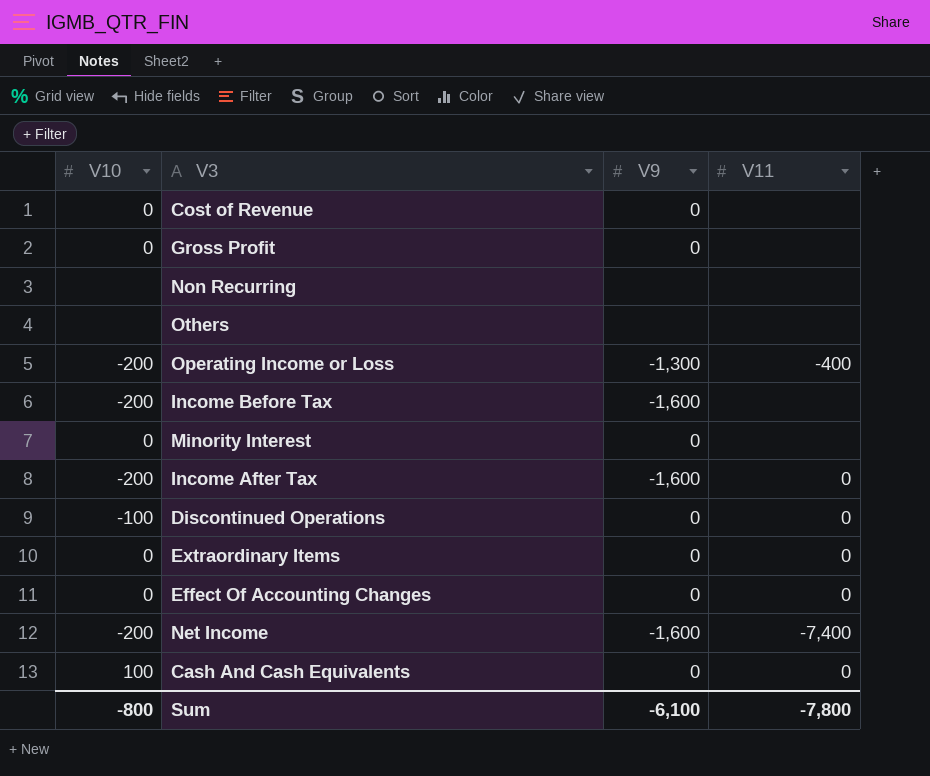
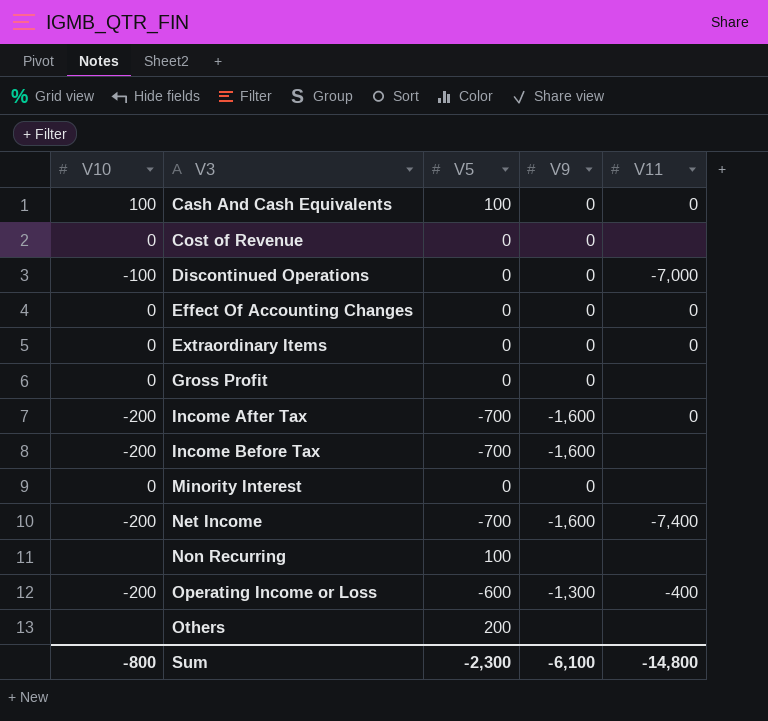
row order: none -> V3 ascending
column V5 | position: none -> 3
Discontinued Operations | V11: 0 -> -7,000
Sum | V11: -7,800 -> -14,800

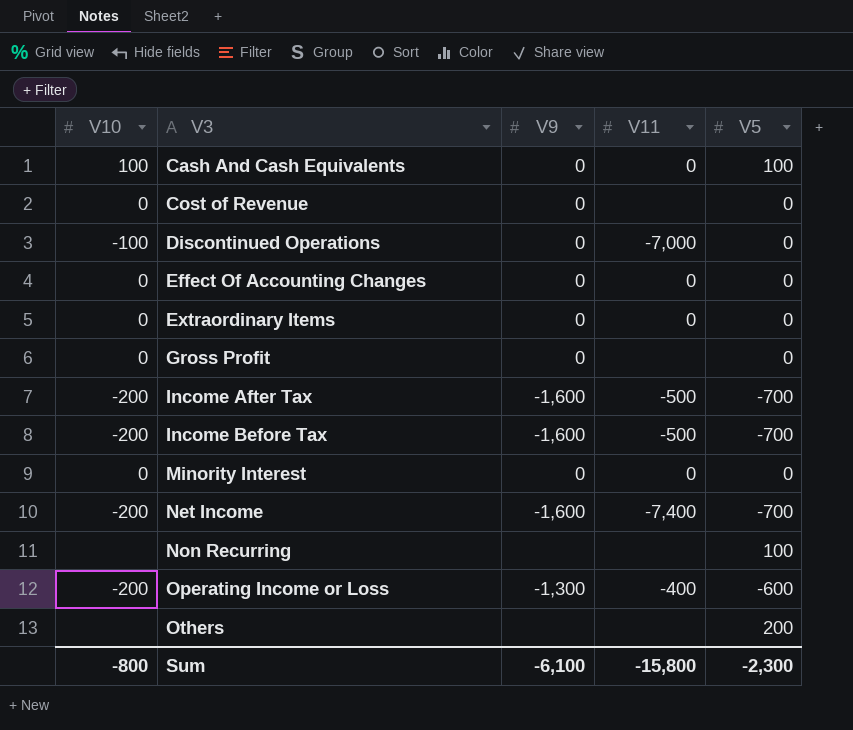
column V5 | position: 3 -> 5
Income After Tax | V11: 0 -> -500
Income Before Tax | V11: none -> -500
Minority Interest | V11: none -> 0
Sum | V11: -14,800 -> -15,800

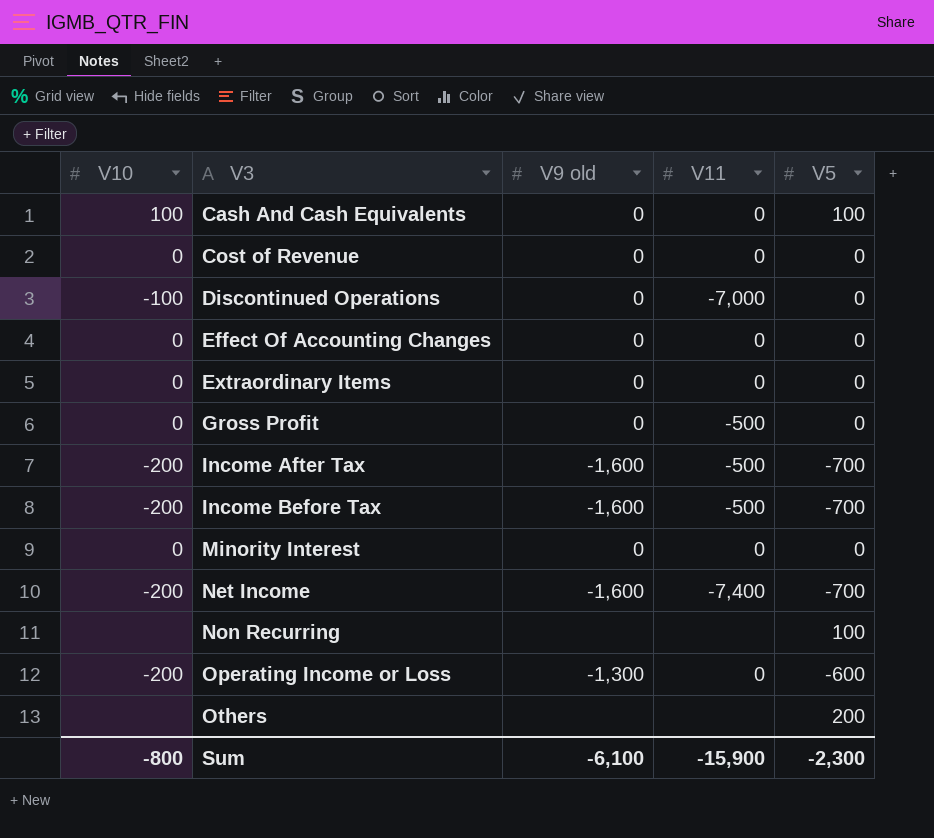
column name: V9 -> V9 old
Cost of Revenue | V11: none -> 0
Gross Profit | V11: none -> -500
Operating Income or Loss | V11: -400 -> 0
Sum | V11: -15,800 -> -15,900

